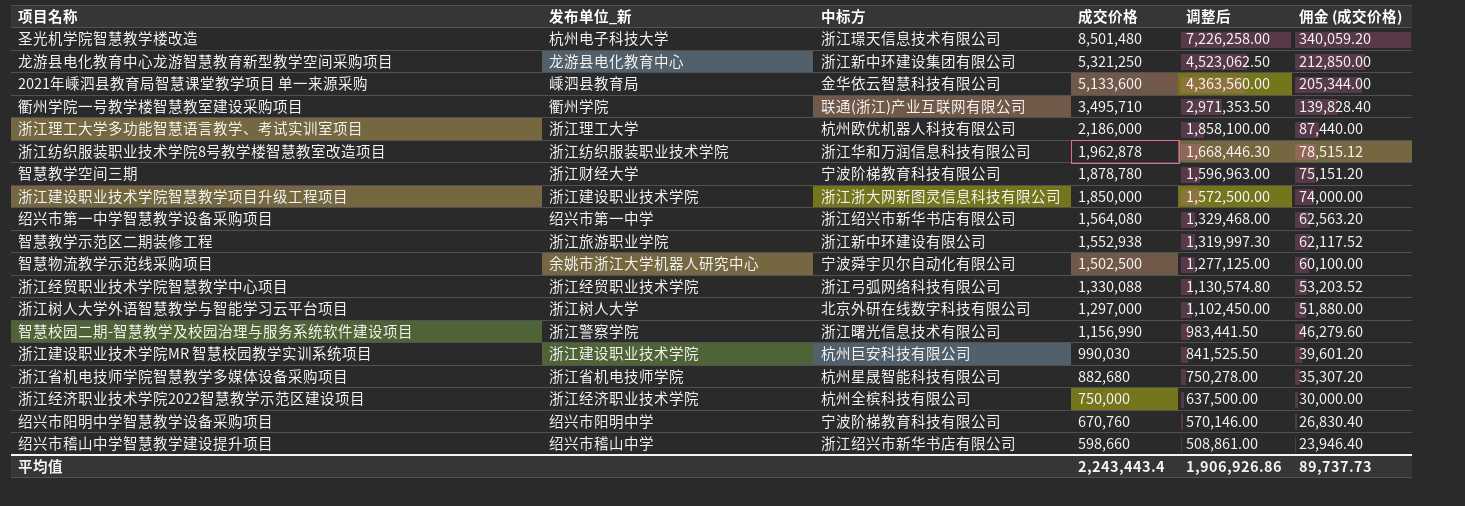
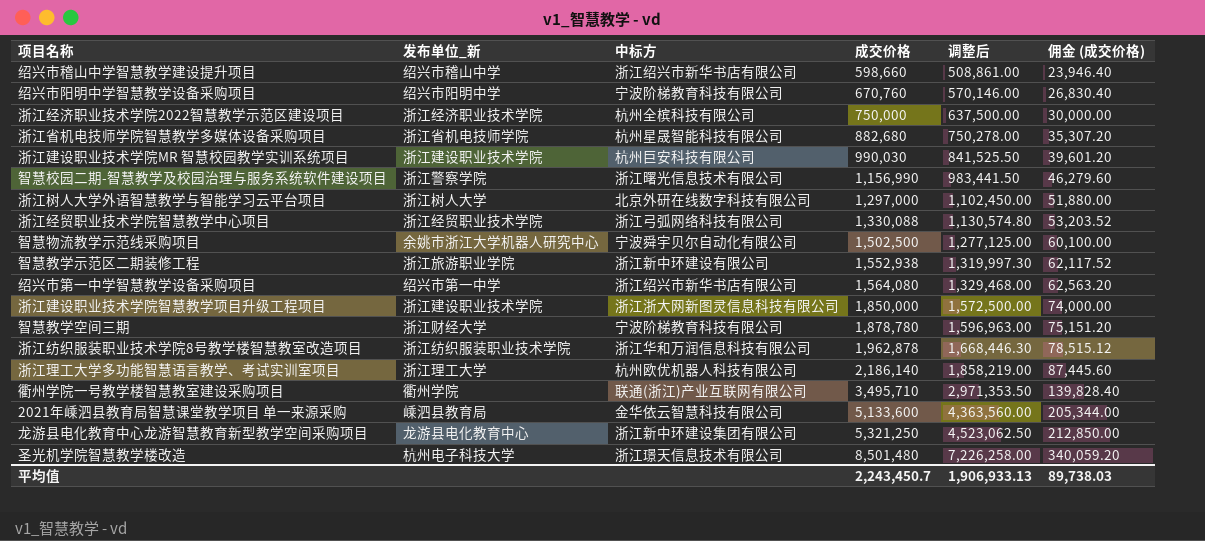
row order: 成交价格 descending -> 成交价格 ascending
浙江理工大学多功能智慧语言教学、考试实训室项目 | 成交价格: 2,186,000 -> 2,186,140
浙江理工大学多功能智慧语言教学、考试实训室项目 | 调整后: 1,858,100.00 -> 1,858,219.00
浙江理工大学多功能智慧语言教学、考试实训室项目 | 佣金 (成交价格): 87,440.00 -> 87,445.60
平均值 | 成交价格: 2,243,443.4 -> 2,243,450.7
平均值 | 调整后: 1,906,926.86 -> 1,906,933.13
平均值 | 佣金 (成交价格): 89,737.73 -> 89,738.03

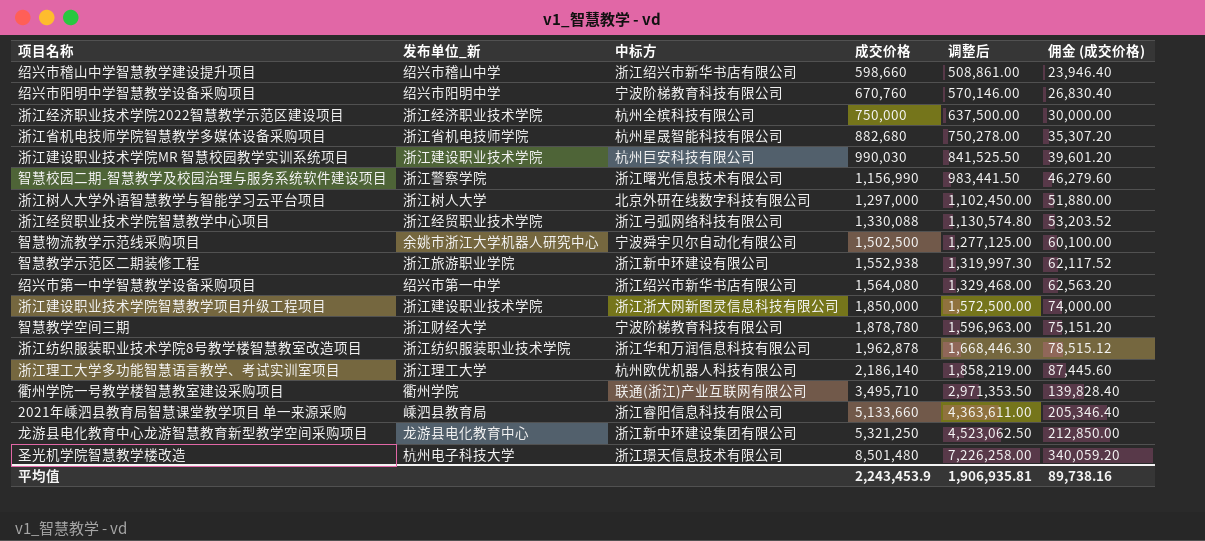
2021年嵊泗县教育局智慧课堂教学项目 单一来源采购 | 中标方: 金华依云智慧科技有限公司 -> 浙江睿阳信息科技有限公司
2021年嵊泗县教育局智慧课堂教学项目 单一来源采购 | 成交价格: 5,133,600 -> 5,133,660
2021年嵊泗县教育局智慧课堂教学项目 单一来源采购 | 调整后: 4,363,560.00 -> 4,363,611.00
2021年嵊泗县教育局智慧课堂教学项目 单一来源采购 | 佣金 (成交价格): 205,344.00 -> 205,346.40
平均值 | 成交价格: 2,243,450.7 -> 2,243,453.9
平均值 | 调整后: 1,906,933.13 -> 1,906,935.81
平均值 | 佣金 (成交价格): 89,738.03 -> 89,738.16

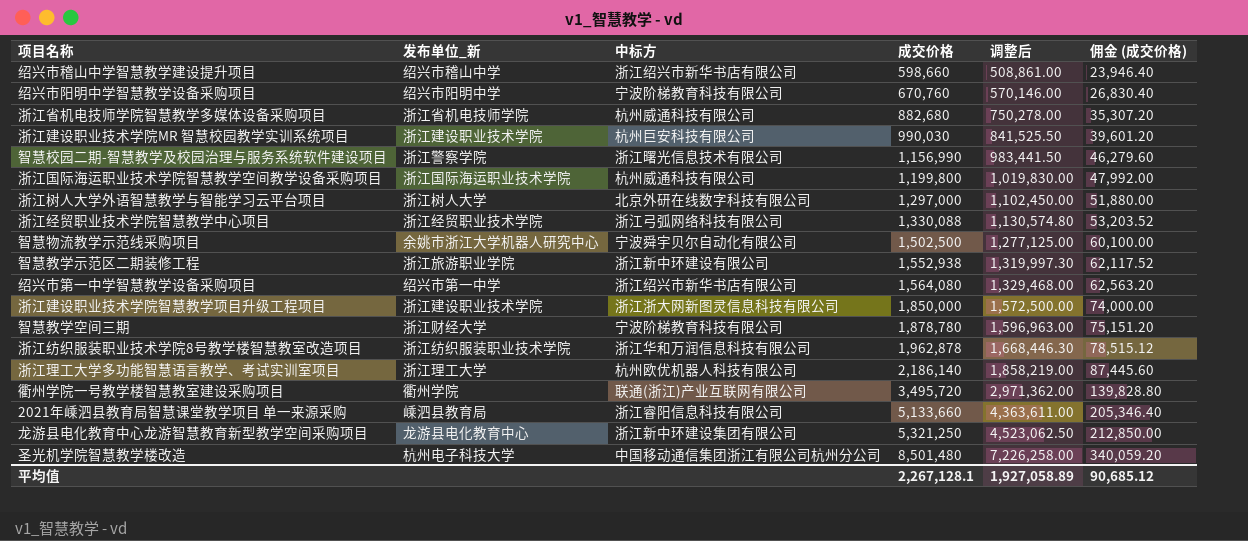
row 浙江经济职业技术学院2022智慧教学示范区建设项目: 浙江经济职业技术学院 | 杭州全槟科技有限公司 | 750,000 | 637,500.00 | 30,000.00 -> none
浙江省机电技师学院智慧教学多媒体设备采购项目 | 中标方: 杭州星晟智能科技有限公司 -> 杭州威通科技有限公司
row 浙江国际海运职业技术学院智慧教学空间教学设备采购项目: none -> 浙江国际海运职业技术学院 | 杭州威通科技有限公司 | 1,199,800 | 1,019,830.00 | 47,992.00
衢州学院一号教学楼智慧教室建设采购项目 | 成交价格: 3,495,710 -> 3,495,720
衢州学院一号教学楼智慧教室建设采购项目 | 调整后: 2,971,353.50 -> 2,971,362.00
衢州学院一号教学楼智慧教室建设采购项目 | 佣金 (成交价格): 139,828.40 -> 139,828.80
圣光机学院智慧教学楼改造 | 中标方: 浙江璟天信息技术有限公司 -> 中国移动通信集团浙江有限公司杭州分公司
平均值 | 成交价格: 2,243,453.9 -> 2,267,128.1
平均值 | 调整后: 1,906,935.81 -> 1,927,058.89
平均值 | 佣金 (成交价格): 89,738.16 -> 90,685.12

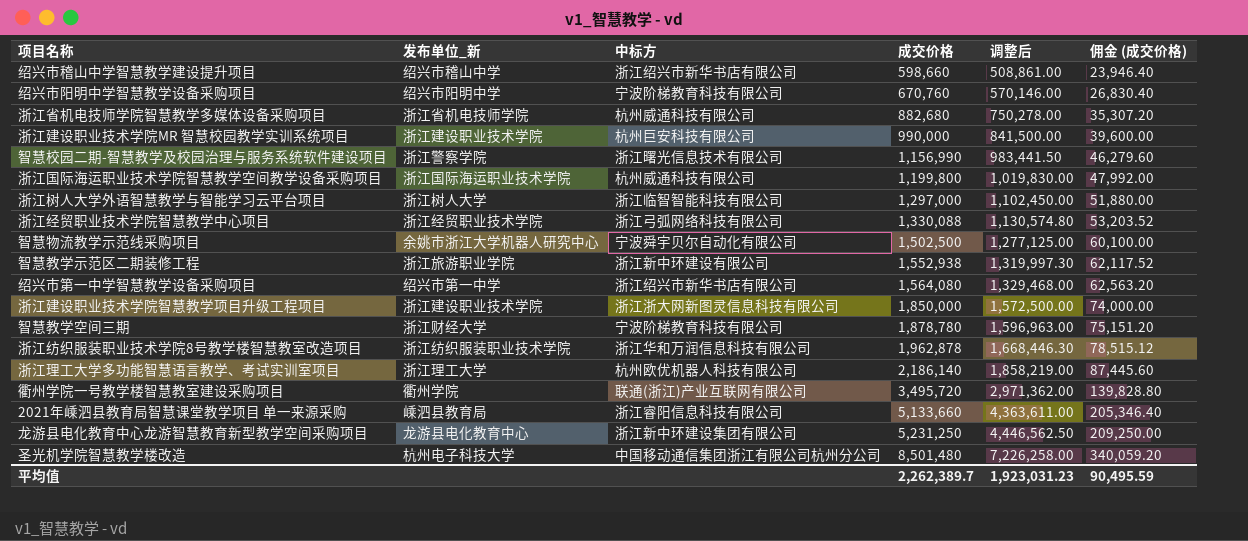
浙江建设职业技术学院MR 智慧校园教学实训系统项目 | 成交价格: 990,030 -> 990,000
浙江建设职业技术学院MR 智慧校园教学实训系统项目 | 调整后: 841,525.50 -> 841,500.00
浙江建设职业技术学院MR 智慧校园教学实训系统项目 | 佣金 (成交价格): 39,601.20 -> 39,600.00
浙江树人大学外语智慧教学与智能学习云平台项目 | 中标方: 北京外研在线数字科技有限公司 -> 浙江临智智能科技有限公司
龙游县电化教育中心龙游智慧教育新型教学空间采购项目 | 成交价格: 5,321,250 -> 5,231,250
龙游县电化教育中心龙游智慧教育新型教学空间采购项目 | 调整后: 4,523,062.50 -> 4,446,562.50
龙游县电化教育中心龙游智慧教育新型教学空间采购项目 | 佣金 (成交价格): 212,850.00 -> 209,250.00
平均值 | 成交价格: 2,267,128.1 -> 2,262,389.7
平均值 | 调整后: 1,927,058.89 -> 1,923,031.23
平均值 | 佣金 (成交价格): 90,685.12 -> 90,495.59

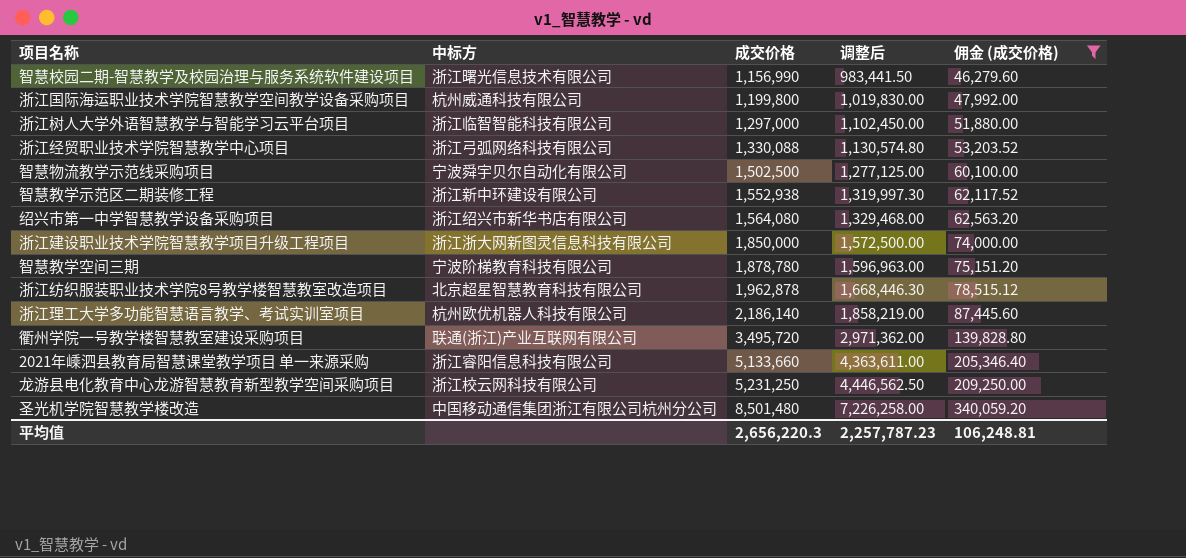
filter: none -> 佣金 (成交价格) >= 46,279.60
column 发布单位_新 | position: 2 -> none
浙江纺织服装职业技术学院8号教学楼智慧教室改造项目 | 中标方: 浙江华和万润信息科技有限公司 -> 北京超星智慧教育科技有限公司
龙游县电化教育中心龙游智慧教育新型教学空间采购项目 | 中标方: 浙江新中环建设集团有限公司 -> 浙江校云网科技有限公司
平均值 | 成交价格: 2,262,389.7 -> 2,656,220.3
平均值 | 调整后: 1,923,031.23 -> 2,257,787.23
平均值 | 佣金 (成交价格): 90,495.59 -> 106,248.81

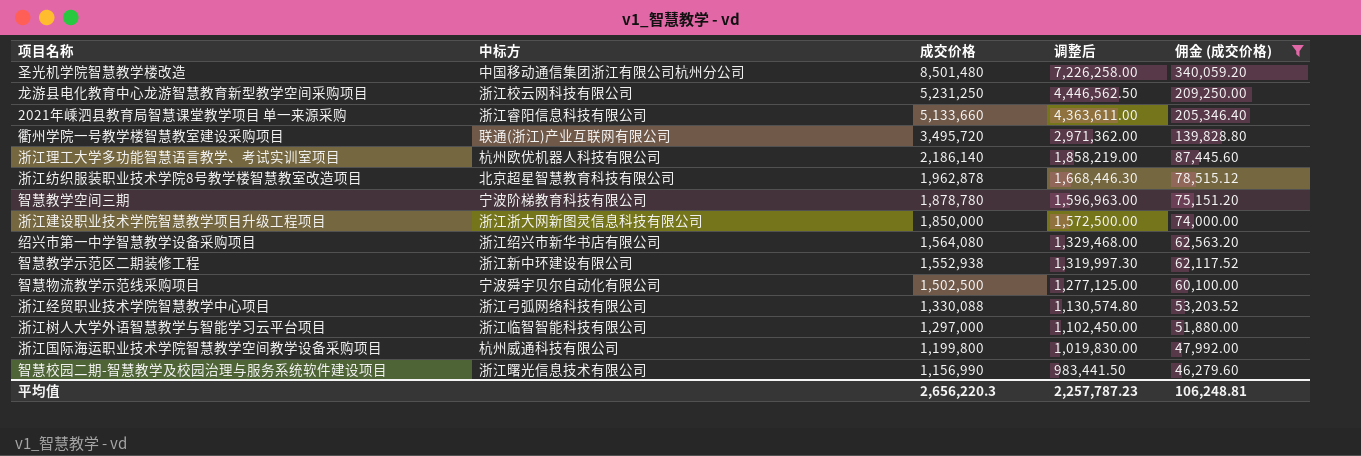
row order: 成交价格 ascending -> 成交价格 descending

